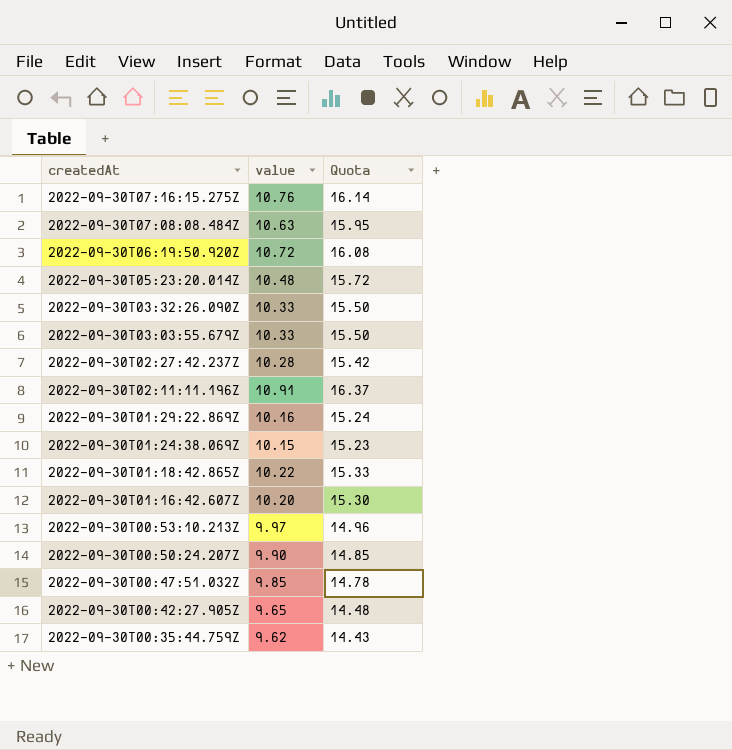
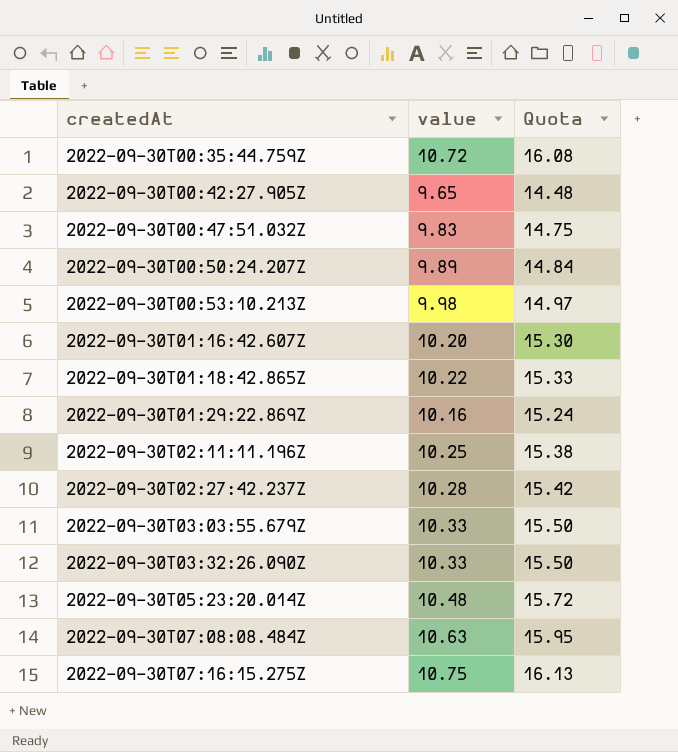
row order: createdAt descending -> createdAt ascending
row 2022-09-30T06:19:50.920Z: 10.72 | 16.08 -> none
row 2022-09-30T01:24:38.069Z: 10.15 | 15.23 -> none
2022-09-30T00:35:44.759Z | value: 9.62 -> 10.72
2022-09-30T00:35:44.759Z | Quota: 14.43 -> 16.08
2022-09-30T00:47:51.032Z | value: 9.85 -> 9.83
2022-09-30T00:47:51.032Z | Quota: 14.78 -> 14.75
2022-09-30T00:50:24.207Z | value: 9.90 -> 9.89
2022-09-30T00:50:24.207Z | Quota: 14.85 -> 14.84
2022-09-30T00:53:10.213Z | value: 9.97 -> 9.98
2022-09-30T00:53:10.213Z | Quota: 14.96 -> 14.97
2022-09-30T02:11:11.196Z | value: 10.91 -> 10.25
2022-09-30T02:11:11.196Z | Quota: 16.37 -> 15.38
2022-09-30T07:16:15.275Z | value: 10.76 -> 10.75
2022-09-30T07:16:15.275Z | Quota: 16.14 -> 16.13

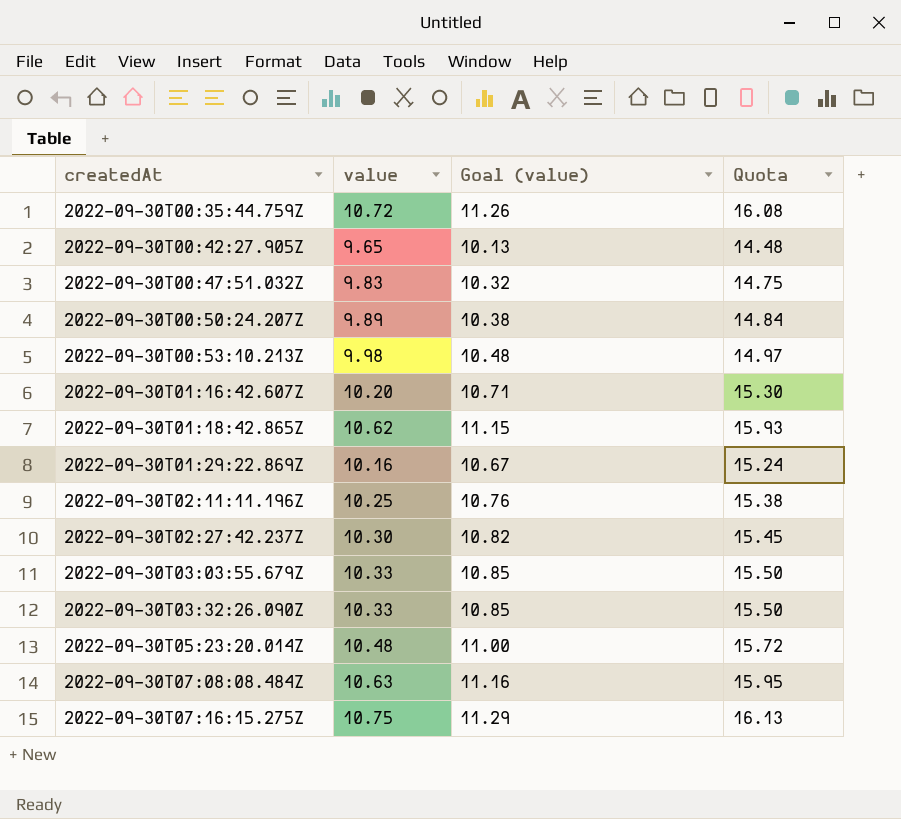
column Goal (value) | formula: none -> [value] * 1.05
2022-09-30T01:18:42.865Z | value: 10.22 -> 10.62
2022-09-30T01:18:42.865Z | Quota: 15.33 -> 15.93
2022-09-30T02:27:42.237Z | value: 10.28 -> 10.30
2022-09-30T02:27:42.237Z | Quota: 15.42 -> 15.45

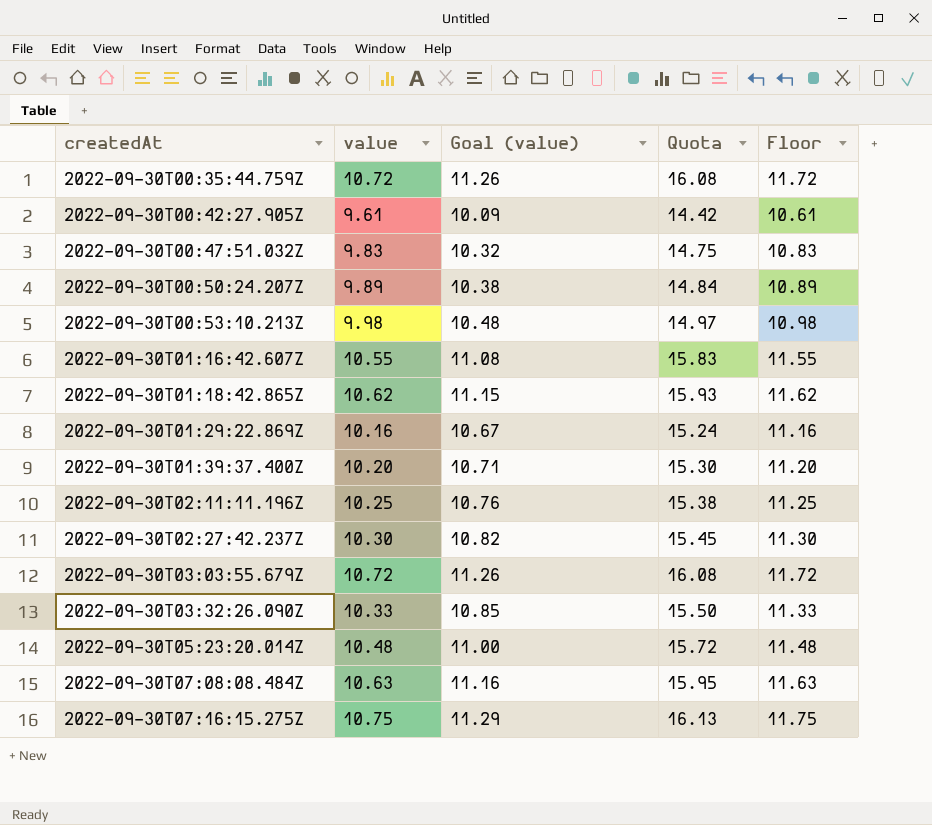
column Floor | formula: none -> [value] + 1
2022-09-30T00:42:27.905Z | value: 9.65 -> 9.61
2022-09-30T00:42:27.905Z | Goal (value): 10.13 -> 10.09
2022-09-30T00:42:27.905Z | Quota: 14.48 -> 14.42
2022-09-30T01:16:42.607Z | value: 10.20 -> 10.55
2022-09-30T01:16:42.607Z | Goal (value): 10.71 -> 11.08
2022-09-30T01:16:42.607Z | Quota: 15.30 -> 15.83
row 2022-09-30T01:39:37.400Z: none -> 10.20 | 10.71 | 15.30 | 11.20
2022-09-30T03:03:55.679Z | value: 10.33 -> 10.72
2022-09-30T03:03:55.679Z | Goal (value): 10.85 -> 11.26
2022-09-30T03:03:55.679Z | Quota: 15.50 -> 16.08

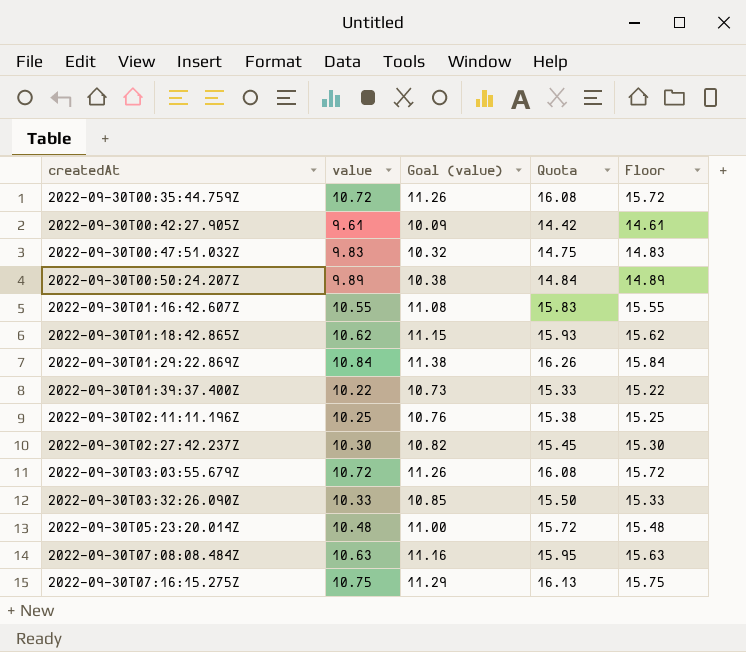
column Floor | formula: [value] + 1 -> [value] + 5
row 2022-09-30T00:53:10.213Z: 9.98 | 10.48 | 14.97 | 10.98 -> none
2022-09-30T01:29:22.869Z | value: 10.16 -> 10.84
2022-09-30T01:29:22.869Z | Goal (value): 10.67 -> 11.38
2022-09-30T01:29:22.869Z | Quota: 15.24 -> 16.26
2022-09-30T01:39:37.400Z | value: 10.20 -> 10.22
2022-09-30T01:39:37.400Z | Goal (value): 10.71 -> 10.73
2022-09-30T01:39:37.400Z | Quota: 15.30 -> 15.33

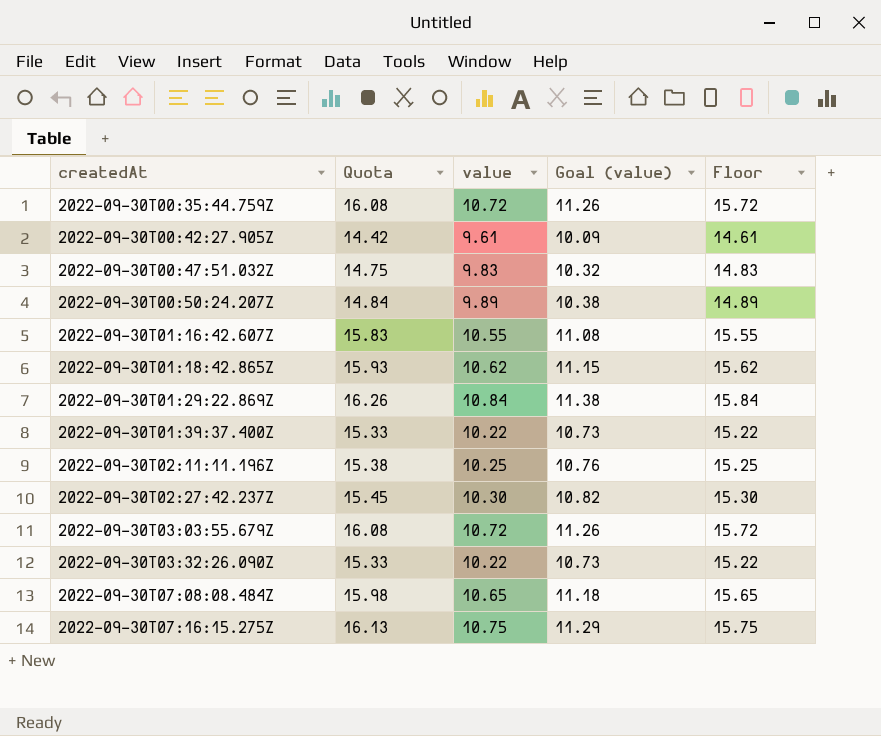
column Quota | position: 4 -> 2
row 2022-09-30T05:23:20.014Z: 10.48 | 11.00 | 15.72 | 15.48 -> none
2022-09-30T03:32:26.090Z | Quota: 15.50 -> 15.33
2022-09-30T03:32:26.090Z | value: 10.33 -> 10.22
2022-09-30T03:32:26.090Z | Goal (value): 10.85 -> 10.73
2022-09-30T03:32:26.090Z | Floor: 15.33 -> 15.22
2022-09-30T07:08:08.484Z | Quota: 15.95 -> 15.98
2022-09-30T07:08:08.484Z | value: 10.63 -> 10.65
2022-09-30T07:08:08.484Z | Goal (value): 11.16 -> 11.18
2022-09-30T07:08:08.484Z | Floor: 15.63 -> 15.65

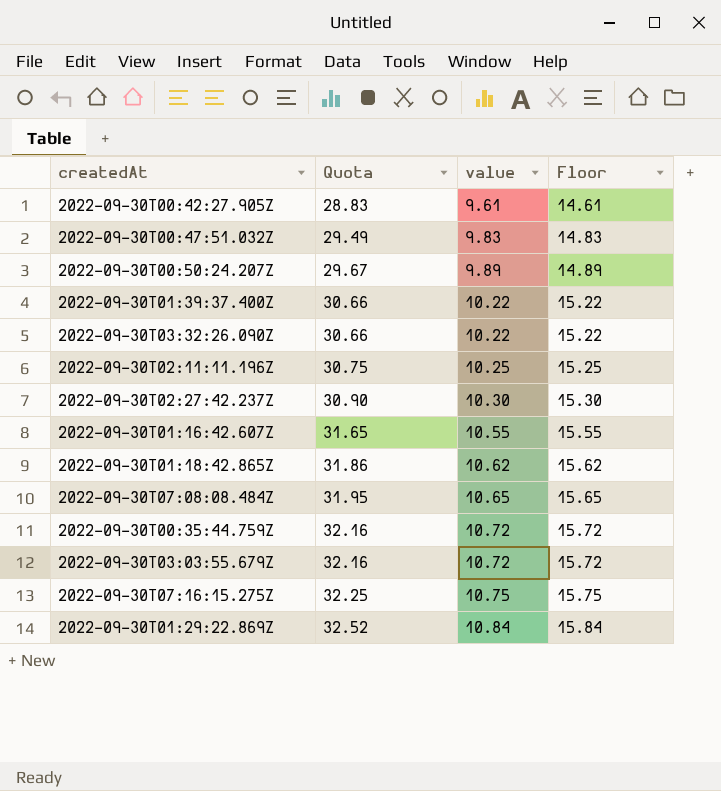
row order: createdAt ascending -> Quota ascending
column Goal (value) | formula: [value] * 1.05 -> none
column Quota | formula: [value] * 1.5 -> [value] * 3

